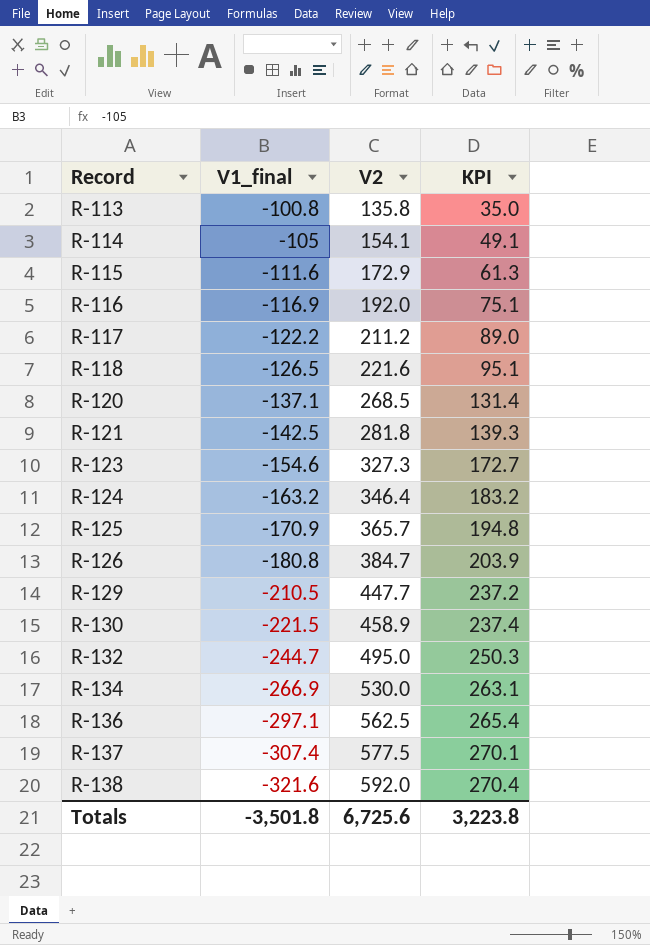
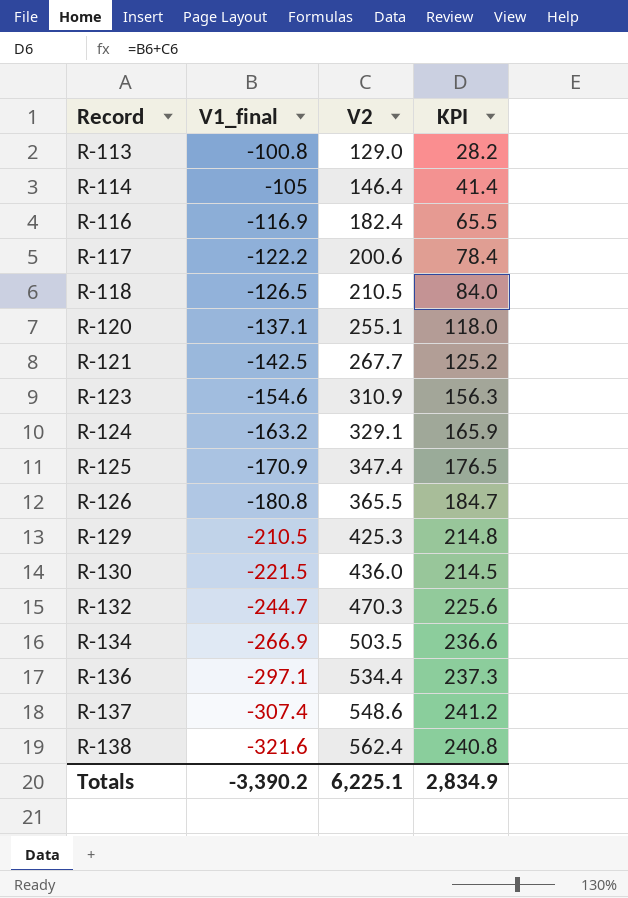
row R-115: -111.6 | 172.9 | 61.3 -> none
R-113 | V2: 135.8 -> 129.0
R-113 | KPI: 35.0 -> 28.2
R-114 | V2: 154.1 -> 146.4
R-114 | KPI: 49.1 -> 41.4
R-116 | V2: 192.0 -> 182.4
R-116 | KPI: 75.1 -> 65.5
R-117 | V2: 211.2 -> 200.6
R-117 | KPI: 89.0 -> 78.4
R-118 | V2: 221.6 -> 210.5
R-118 | KPI: 95.1 -> 84.0
R-120 | V2: 268.5 -> 255.1
R-120 | KPI: 131.4 -> 118.0
R-121 | V2: 281.8 -> 267.7
R-121 | KPI: 139.3 -> 125.2
R-123 | V2: 327.3 -> 310.9
R-123 | KPI: 172.7 -> 156.3
R-124 | V2: 346.4 -> 329.1
R-124 | KPI: 183.2 -> 165.9
R-125 | V2: 365.7 -> 347.4
R-125 | KPI: 194.8 -> 176.5
R-126 | V2: 384.7 -> 365.5
R-126 | KPI: 203.9 -> 184.7
R-129 | V2: 447.7 -> 425.3
R-129 | KPI: 237.2 -> 214.8
R-130 | V2: 458.9 -> 436.0
R-130 | KPI: 237.4 -> 214.5
R-132 | V2: 495.0 -> 470.3
R-132 | KPI: 250.3 -> 225.6
R-134 | V2: 530.0 -> 503.5
R-134 | KPI: 263.1 -> 236.6
R-136 | V2: 562.5 -> 534.4
R-136 | KPI: 265.4 -> 237.3
R-137 | V2: 577.5 -> 548.6
R-137 | KPI: 270.1 -> 241.2
R-138 | V2: 592.0 -> 562.4
R-138 | KPI: 270.4 -> 240.8
Totals | V1_final: -3,501.8 -> -3,390.2
Totals | V2: 6,725.6 -> 6,225.1
Totals | KPI: 3,223.8 -> 2,834.9

